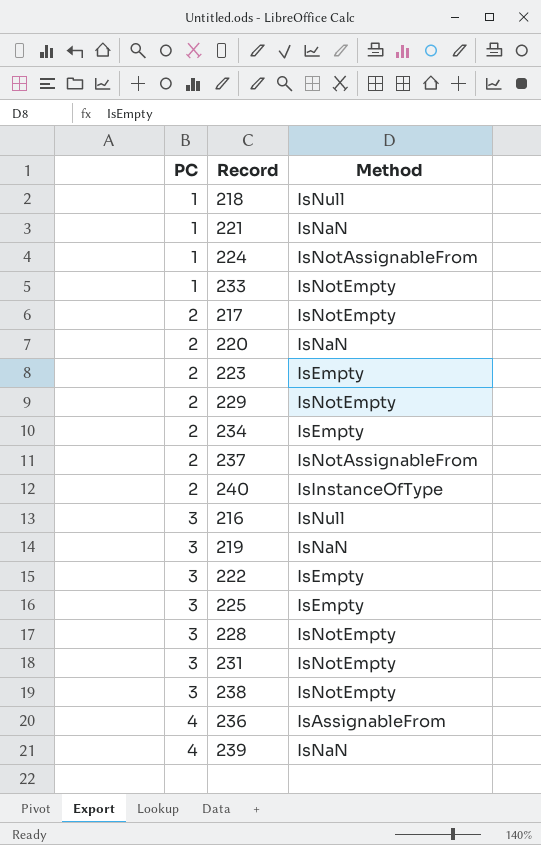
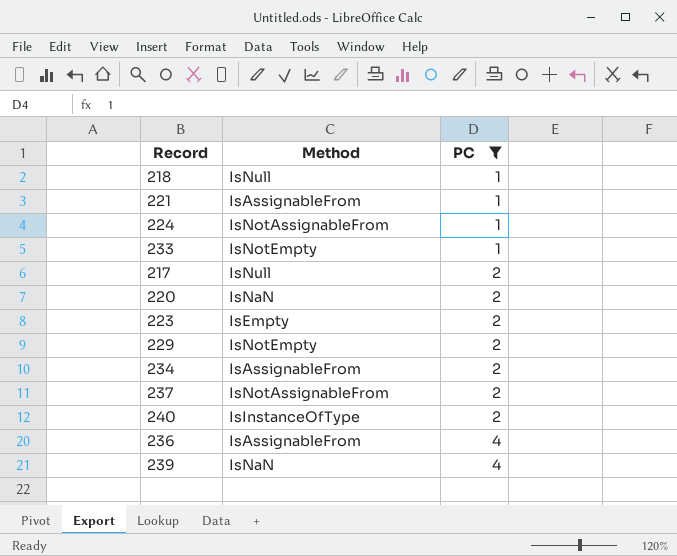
filter: none -> PC != 3
column PC | position: 1 -> 3
221 | Method: IsNaN -> IsAssignableFrom
217 | Method: IsNotEmpty -> IsNull
234 | Method: IsEmpty -> IsAssignableFrom

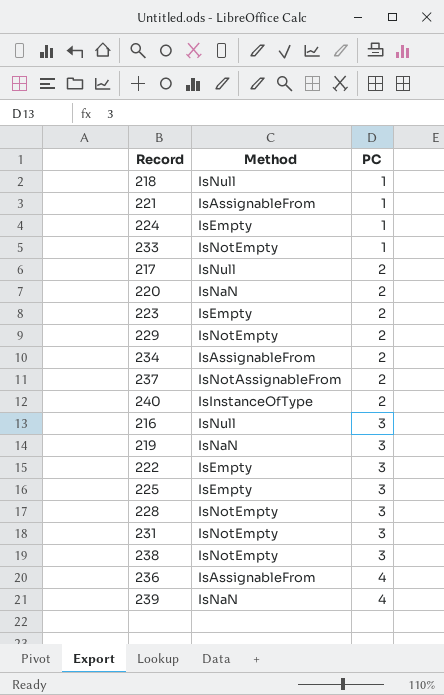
filter: PC != 3 -> none
224 | Method: IsNotAssignableFrom -> IsEmpty

